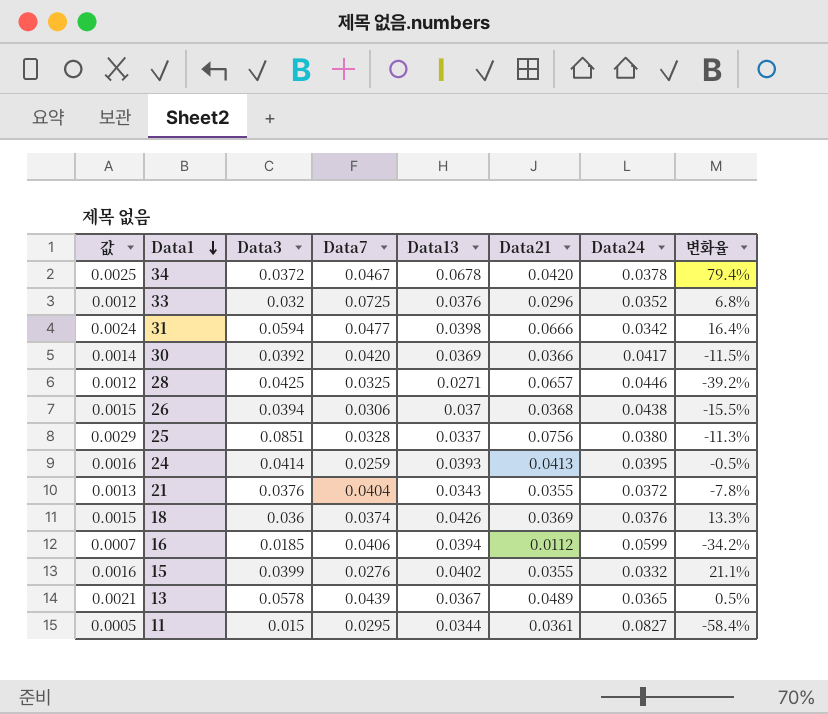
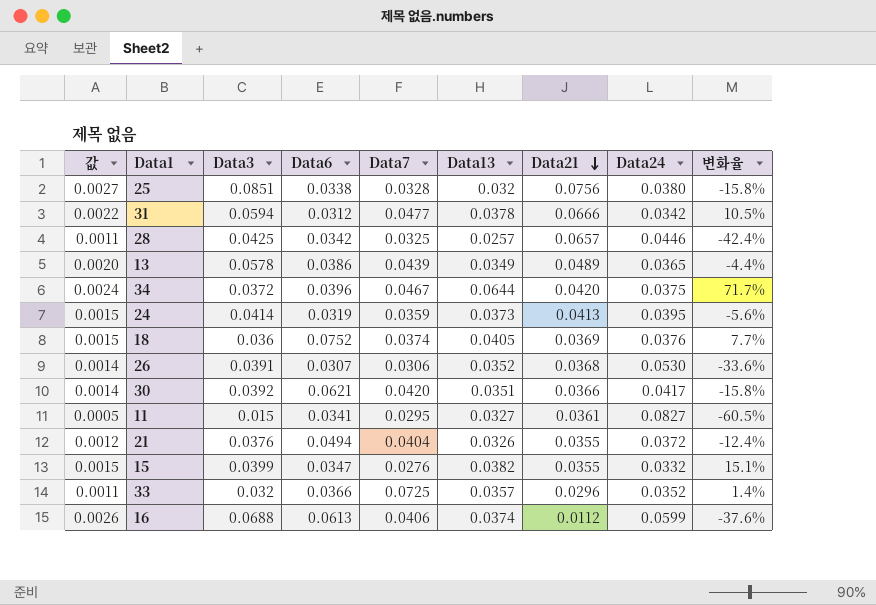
row order: Data1 descending -> Data21 descending
column Data6 | position: none -> 4
25 | 값: 0.0029 -> 0.0027
25 | Data13: 0.0337 -> 0.032
25 | 변화율: -11.3% -> -15.8%
31 | 값: 0.0024 -> 0.0022
31 | Data13: 0.0398 -> 0.0378
31 | 변화율: 16.4% -> 10.5%
28 | 값: 0.0012 -> 0.0011
28 | Data13: 0.0271 -> 0.0257
28 | 변화율: -39.2% -> -42.4%
13 | 값: 0.0021 -> 0.0020
13 | Data13: 0.0367 -> 0.0349
13 | 변화율: 0.5% -> -4.4%
34 | 값: 0.0025 -> 0.0024
34 | Data13: 0.0678 -> 0.0644
34 | Data24: 0.0378 -> 0.0375
34 | 변화율: 79.4% -> 71.7%
24 | 값: 0.0016 -> 0.0015
24 | Data7: 0.0259 -> 0.0359
24 | Data13: 0.0393 -> 0.0373
24 | 변화율: -0.5% -> -5.6%
18 | Data13: 0.0426 -> 0.0405
18 | 변화율: 13.3% -> 7.7%
26 | 값: 0.0015 -> 0.0014
26 | Data3: 0.0394 -> 0.0391
26 | Data13: 0.037 -> 0.0352
26 | Data24: 0.0438 -> 0.0530
26 | 변화율: -15.5% -> -33.6%
30 | Data13: 0.0369 -> 0.0351
30 | 변화율: -11.5% -> -15.8%
11 | Data13: 0.0344 -> 0.0327
11 | 변화율: -58.4% -> -60.5%
21 | 값: 0.0013 -> 0.0012
21 | Data13: 0.0343 -> 0.0326
21 | 변화율: -7.8% -> -12.4%
15 | 값: 0.0016 -> 0.0015
15 | Data13: 0.0402 -> 0.0382
15 | 변화율: 21.1% -> 15.1%
33 | 값: 0.0012 -> 0.0011
33 | Data13: 0.0376 -> 0.0357
33 | 변화율: 6.8% -> 1.4%
16 | 값: 0.0007 -> 0.0026
16 | Data3: 0.0185 -> 0.0688
16 | Data13: 0.0394 -> 0.0374
16 | 변화율: -34.2% -> -37.6%

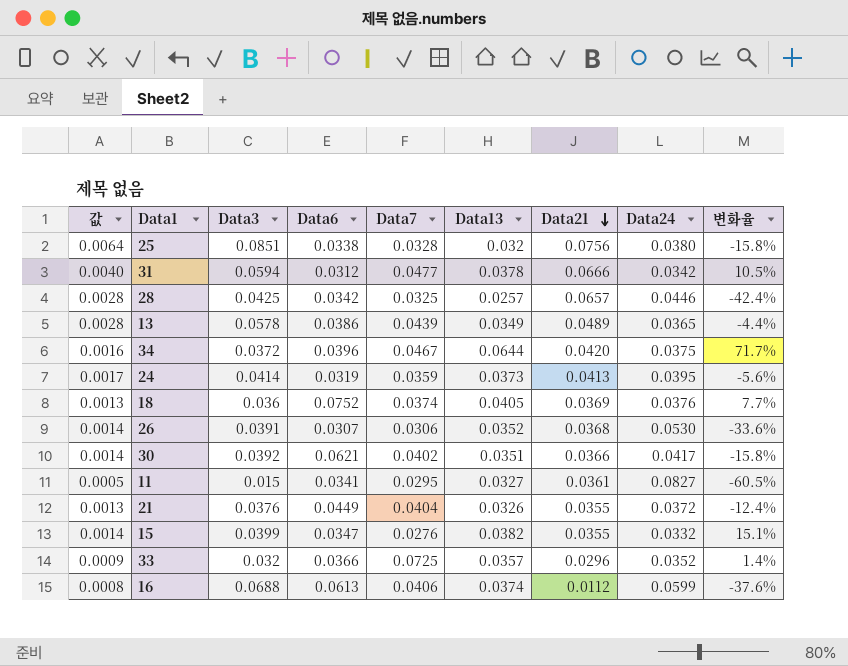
column 값 | formula: [Data3] * [Data13] -> [Data3] * [Data21]
30 | Data7: 0.0420 -> 0.0402
21 | Data6: 0.0494 -> 0.0449

